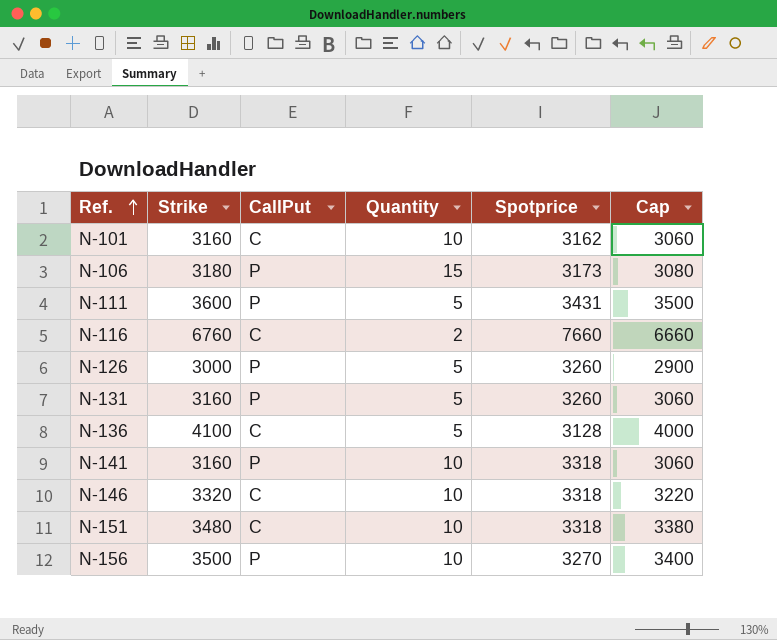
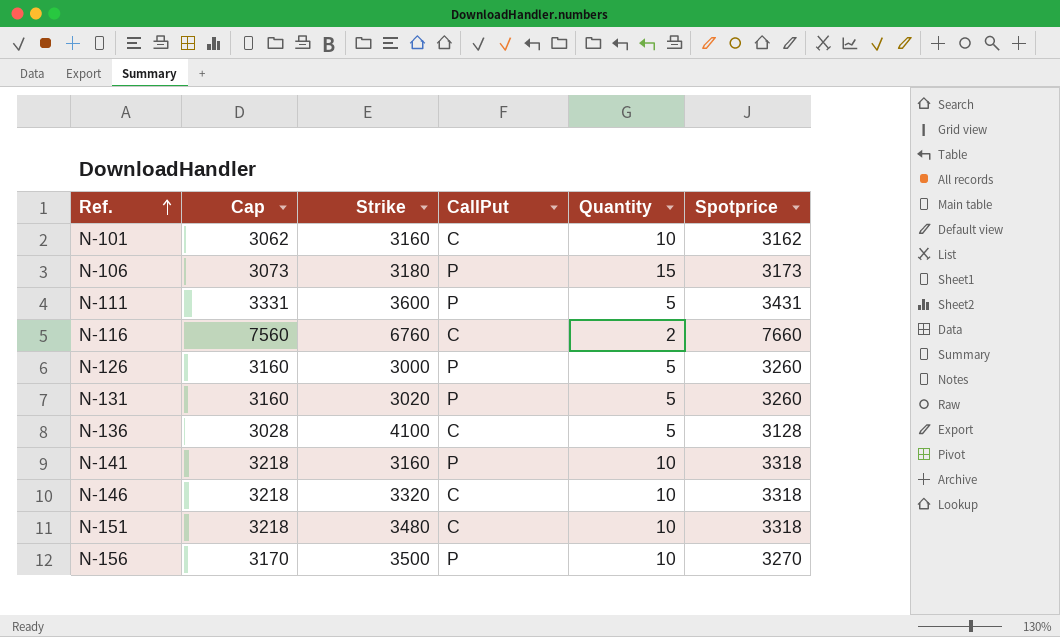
column Cap | formula: [Strike] - 100 -> [Spotprice] - 100
column Cap | position: 6 -> 2
N-131 | Strike: 3160 -> 3020

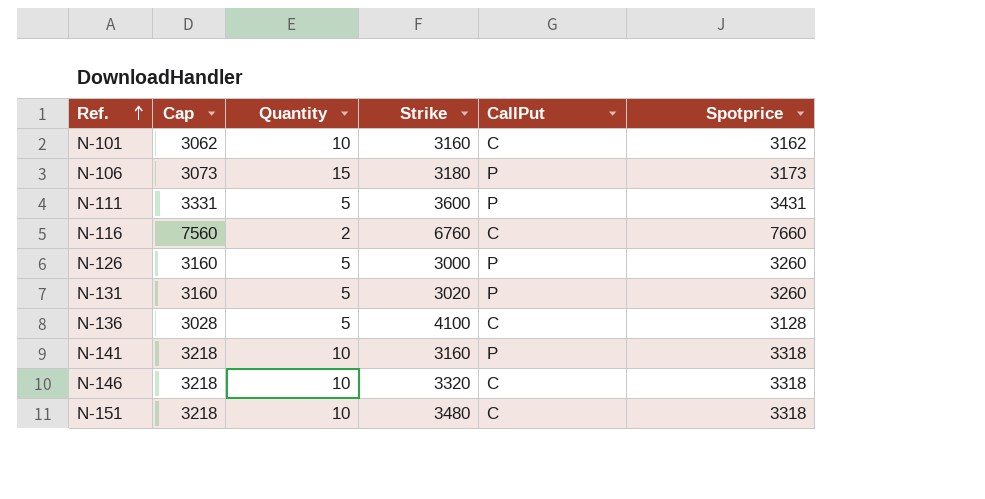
column Quantity | position: 5 -> 3
row N-156: 3170 | 3500 | P | 10 | 3270 -> none

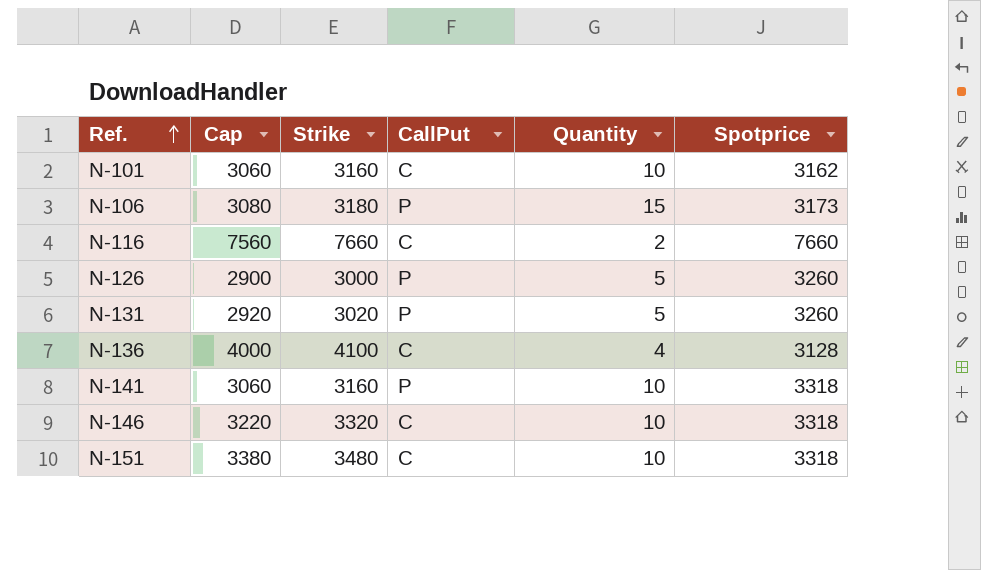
column Cap | formula: [Spotprice] - 100 -> [Strike] - 100
column Quantity | position: 3 -> 5
row N-111: 3331 | 5 | 3600 | P | 3431 -> none
N-116 | Strike: 6760 -> 7660
N-136 | Quantity: 5 -> 4

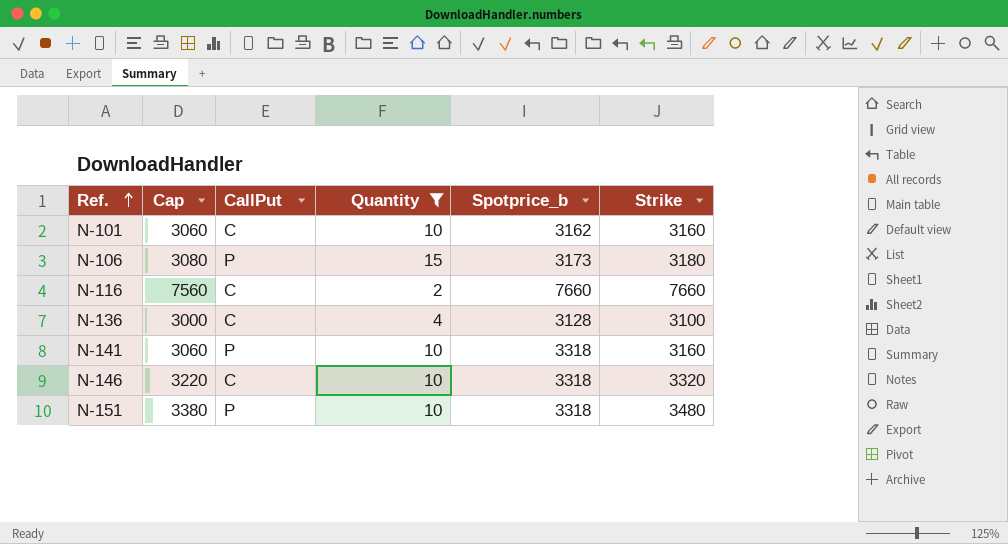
filter: none -> Quantity != 5
column name: Spotprice -> Spotprice_b
column Strike | position: 3 -> 6
N-136 | Cap: 4000 -> 3000
N-136 | Strike: 4100 -> 3100
N-151 | CallPut: C -> P

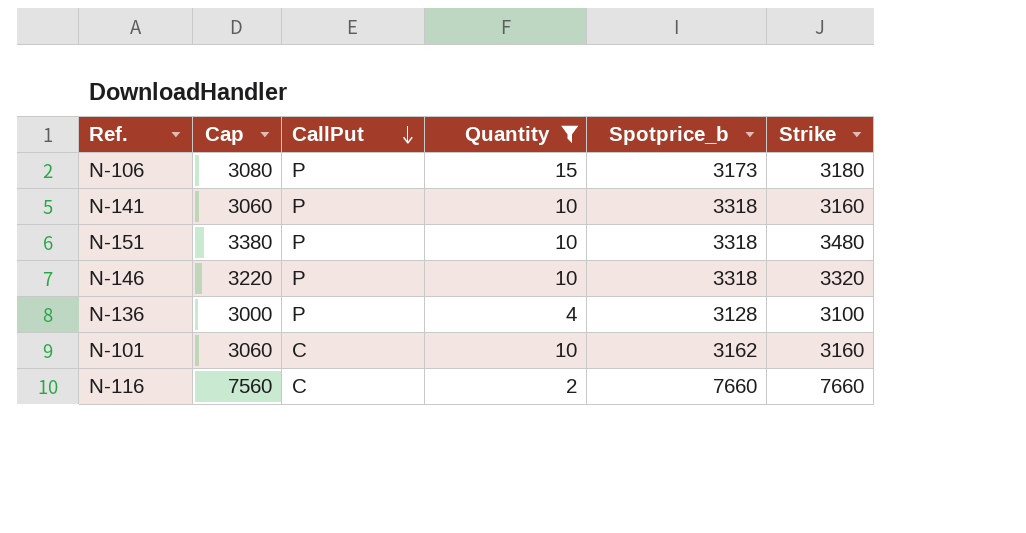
row order: Ref. ascending -> CallPut descending
N-146 | CallPut: C -> P
N-136 | CallPut: C -> P

